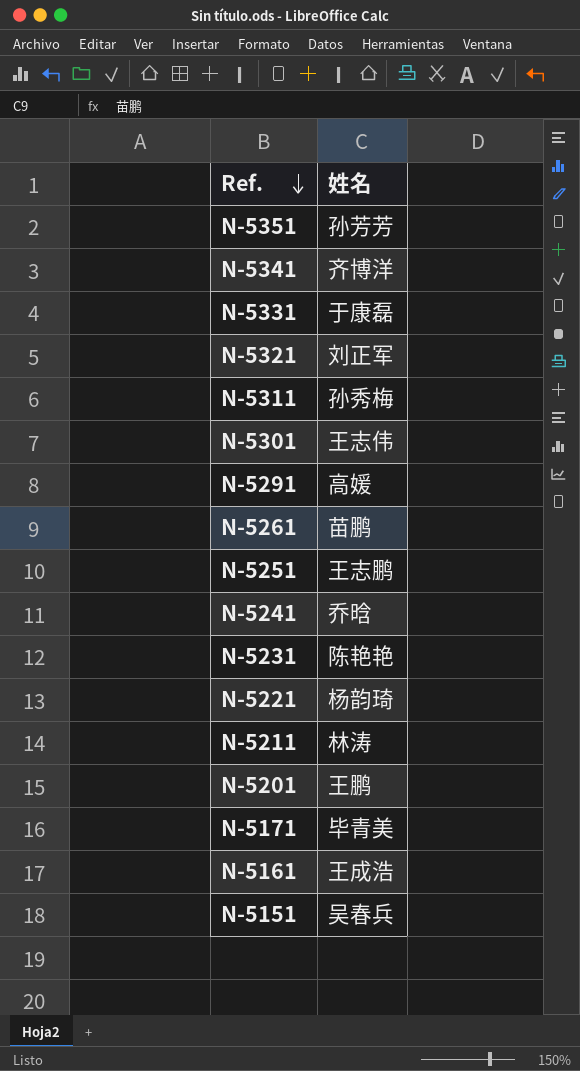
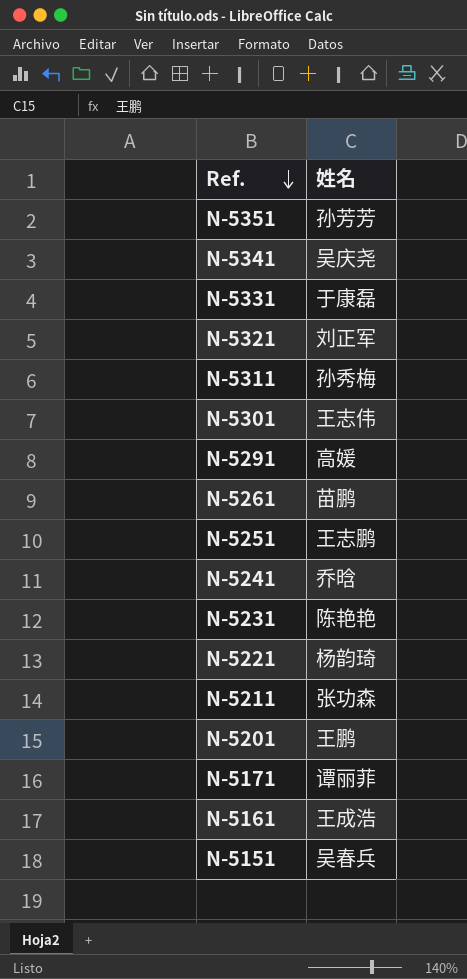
N-5341 | 姓名: 齐博洋 -> 吴庆尧
N-5211 | 姓名: 林涛 -> 张功森
N-5171 | 姓名: 毕青美 -> 谭丽菲

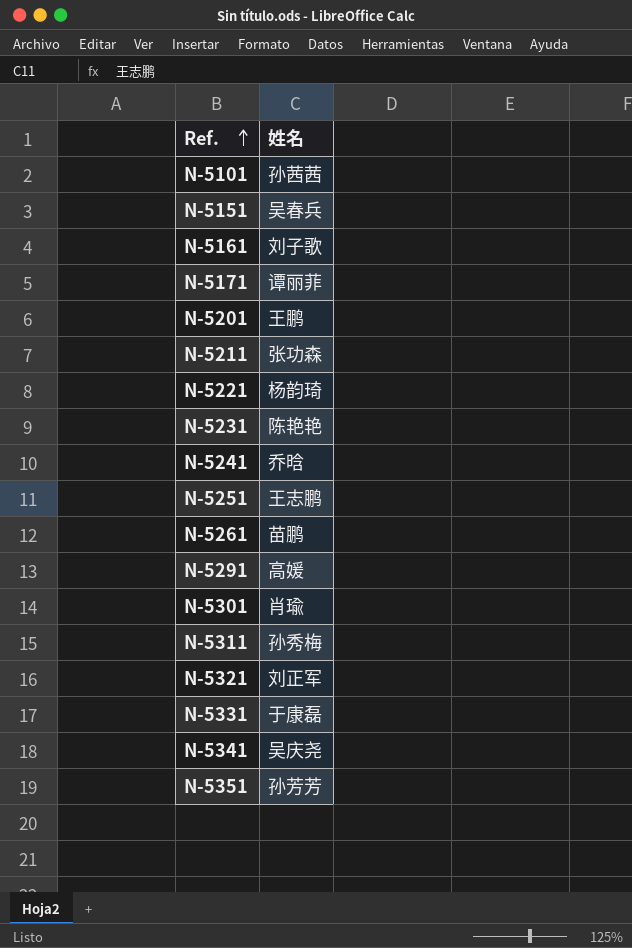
row order: Ref. descending -> Ref. ascending
row N-5101: none -> 孙茜茜
N-5161 | 姓名: 王成浩 -> 刘子歌
N-5301 | 姓名: 王志伟 -> 肖瑜

